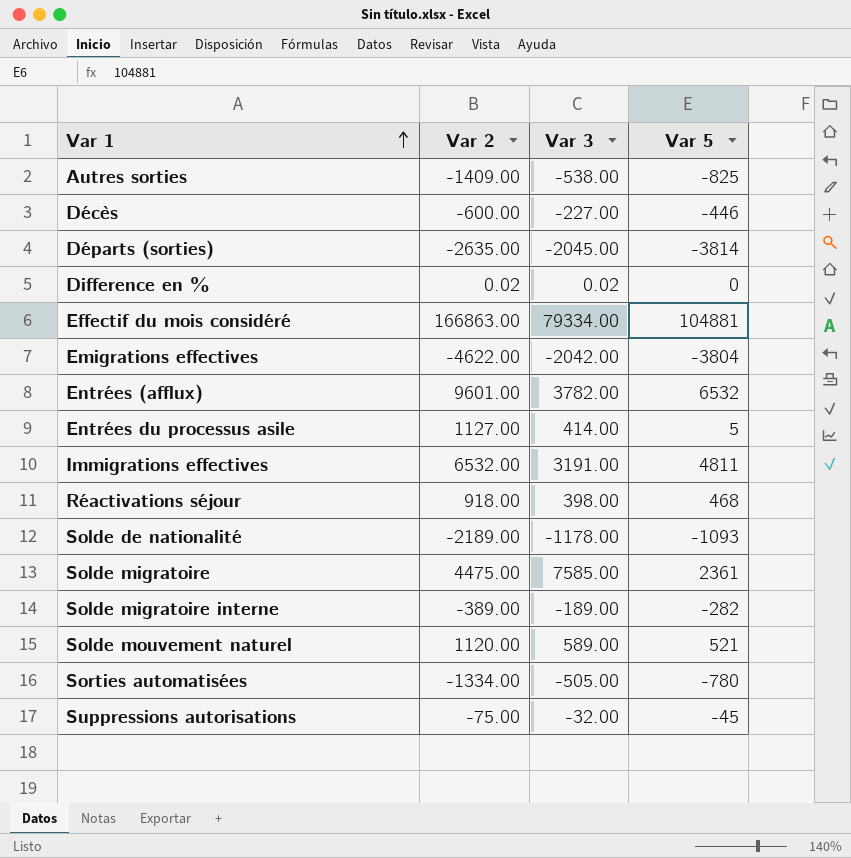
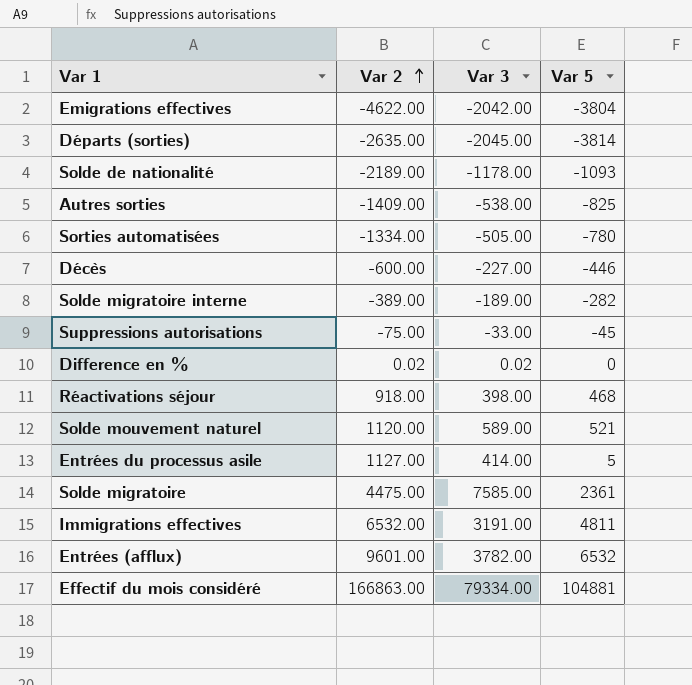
row order: Var 1 ascending -> Var 2 ascending
Suppressions autorisations | Var 3: -32.00 -> -33.00

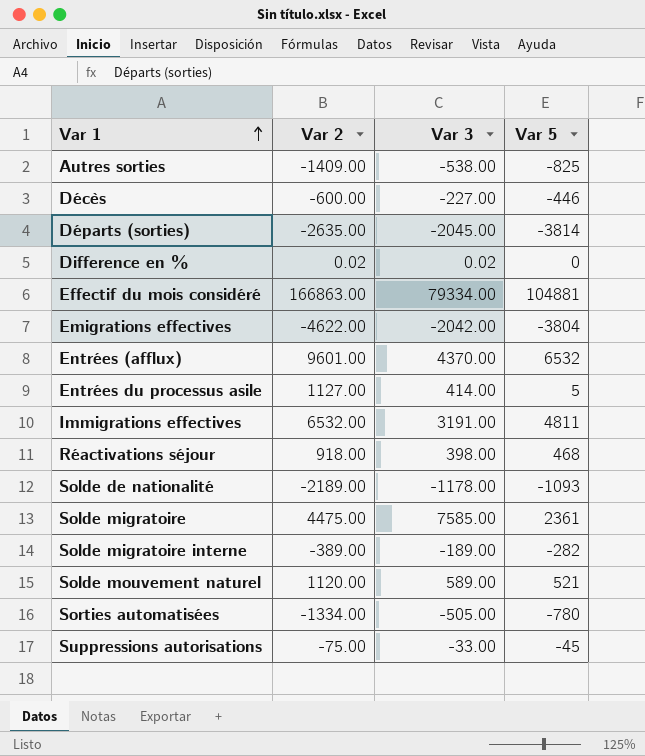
row order: Var 2 ascending -> Var 1 ascending
Entrées (afflux) | Var 3: 3782.00 -> 4370.00

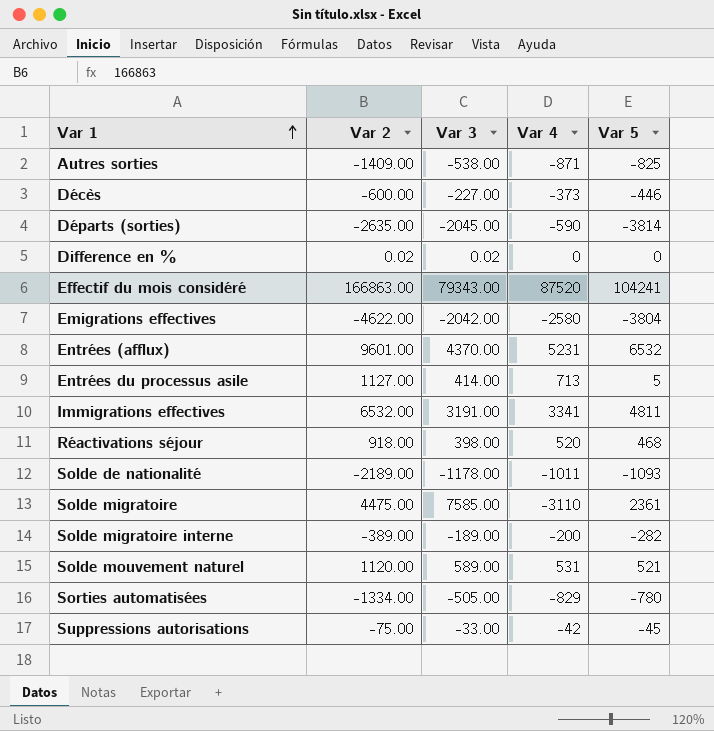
column Var 4 | formula: none -> [Var 2] - [Var 3]
Effectif du mois considéré | Var 3: 79334.00 -> 79343.00
Effectif du mois considéré | Var 5: 104881 -> 104241

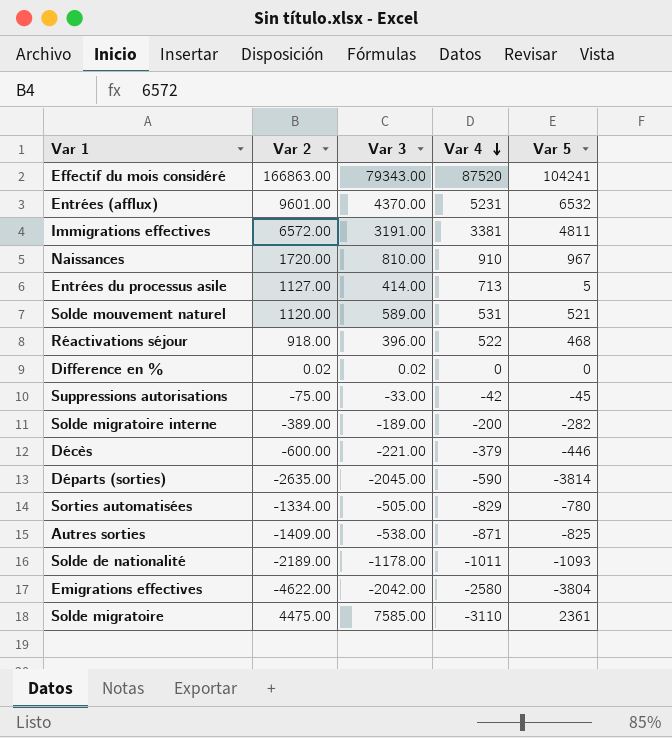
row order: Var 1 ascending -> Var 4 descending
Immigrations effectives | Var 2: 6532.00 -> 6572.00
Immigrations effectives | Var 4: 3341 -> 3381
row Naissances: none -> 1720.00 | 810.00 | 910 | 967
Réactivations séjour | Var 3: 398.00 -> 396.00
Réactivations séjour | Var 4: 520 -> 522
Décès | Var 3: -227.00 -> -221.00
Décès | Var 4: -373 -> -379

